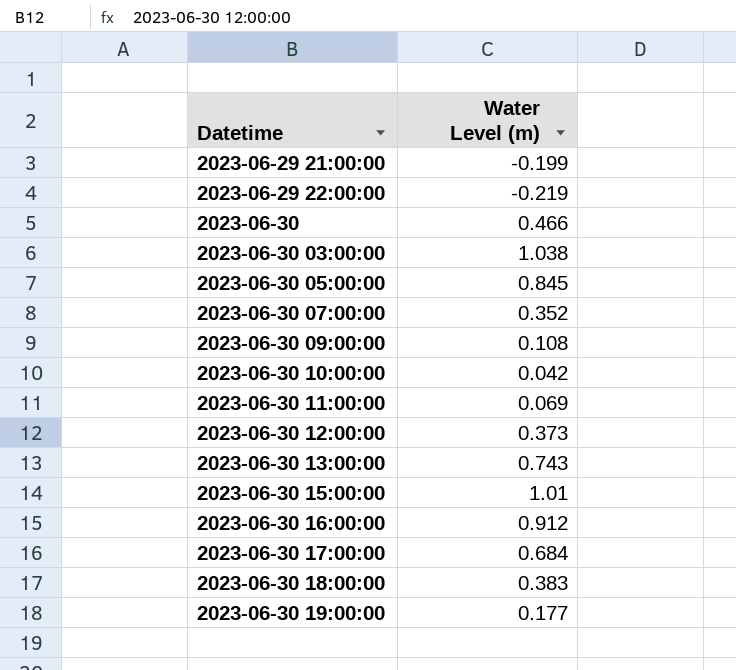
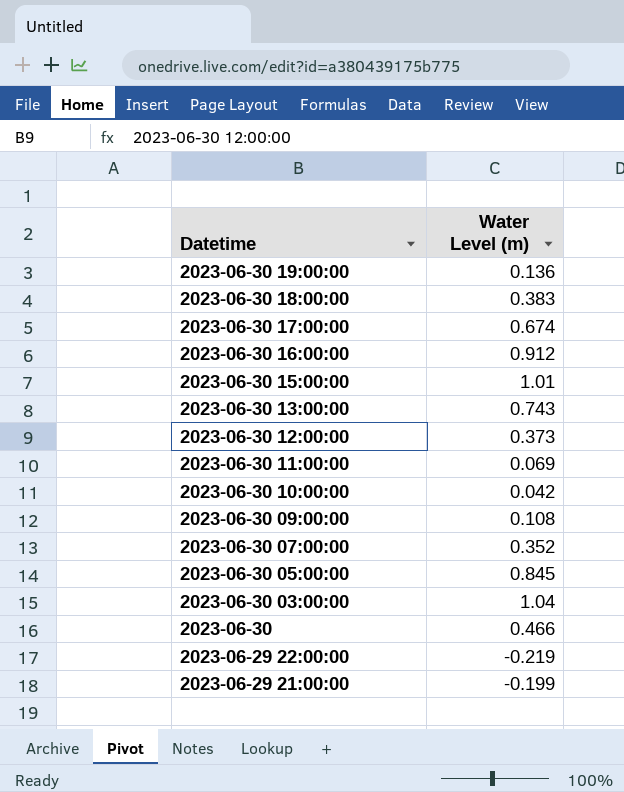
row order: Datetime ascending -> Datetime descending
2023-06-30 19:00:00 | Water Level (m): 0.177 -> 0.136
2023-06-30 17:00:00 | Water Level (m): 0.684 -> 0.674
2023-06-30 03:00:00 | Water Level (m): 1.038 -> 1.04

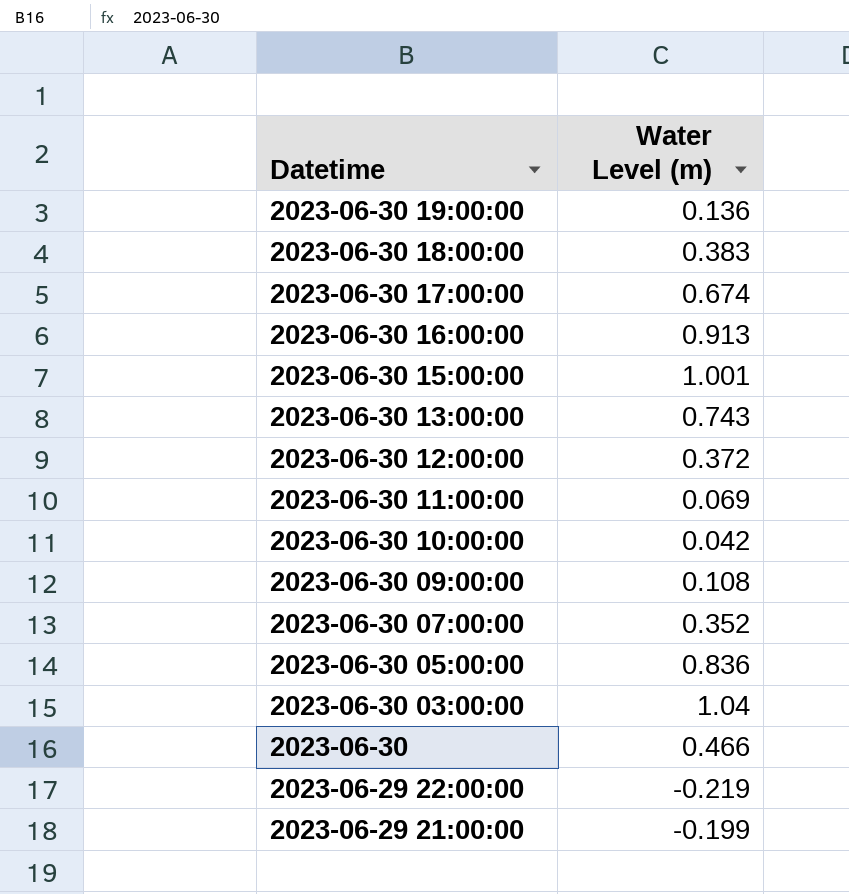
2023-06-30 16:00:00 | Water Level (m): 0.912 -> 0.913
2023-06-30 15:00:00 | Water Level (m): 1.01 -> 1.001
2023-06-30 12:00:00 | Water Level (m): 0.373 -> 0.372
2023-06-30 05:00:00 | Water Level (m): 0.845 -> 0.836

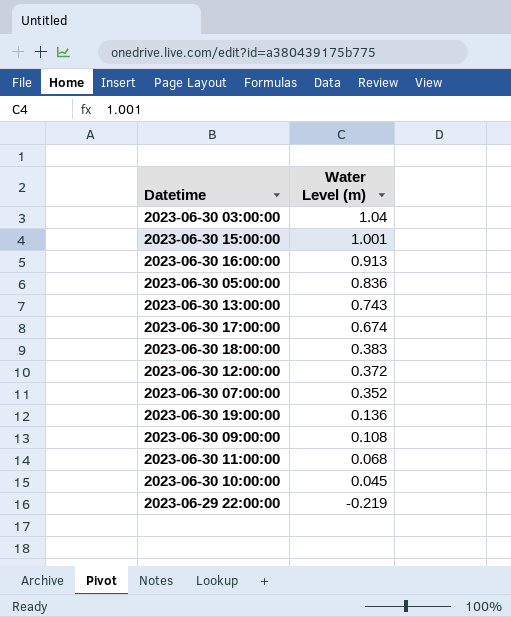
row order: Datetime descending -> Water Level (m) descending
row 2023-06-30: 0.466 -> none
row 2023-06-29 21:00:00: -0.199 -> none
2023-06-30 11:00:00 | Water Level (m): 0.069 -> 0.068
2023-06-30 10:00:00 | Water Level (m): 0.042 -> 0.045

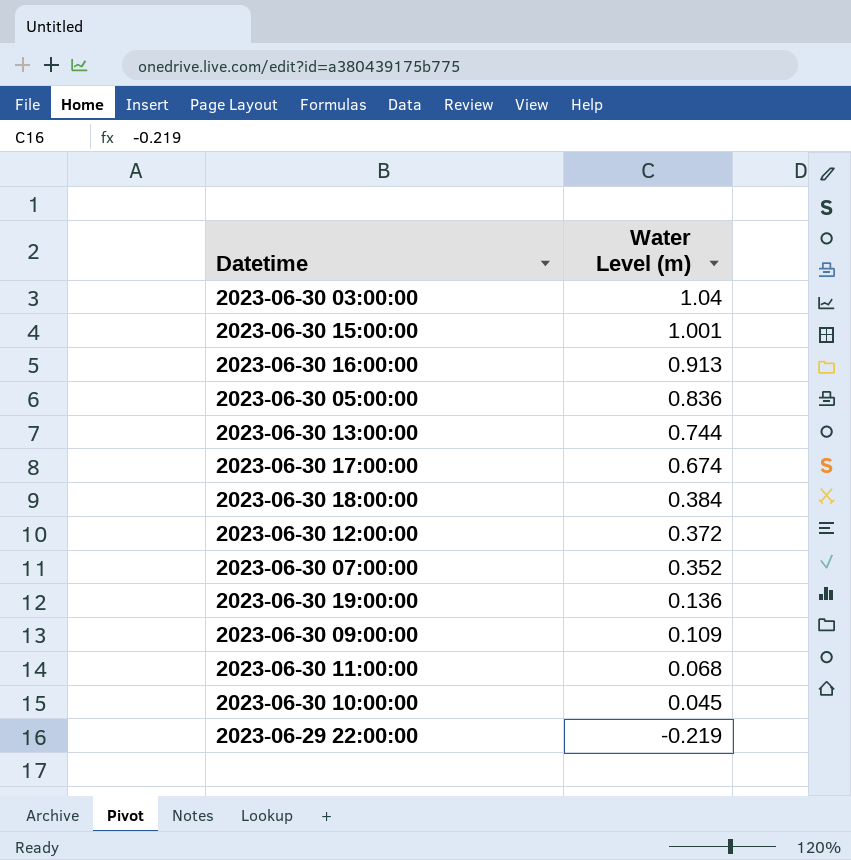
2023-06-30 13:00:00 | Water Level (m): 0.743 -> 0.744
2023-06-30 18:00:00 | Water Level (m): 0.383 -> 0.384
2023-06-30 09:00:00 | Water Level (m): 0.108 -> 0.109

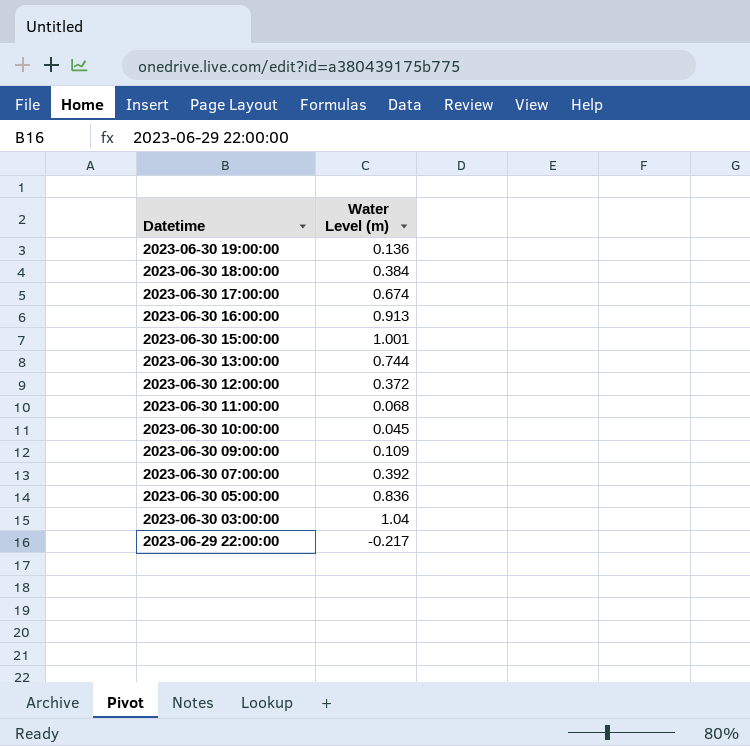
row order: Water Level (m) descending -> Datetime descending
2023-06-30 07:00:00 | Water Level (m): 0.352 -> 0.392
2023-06-29 22:00:00 | Water Level (m): -0.219 -> -0.217

